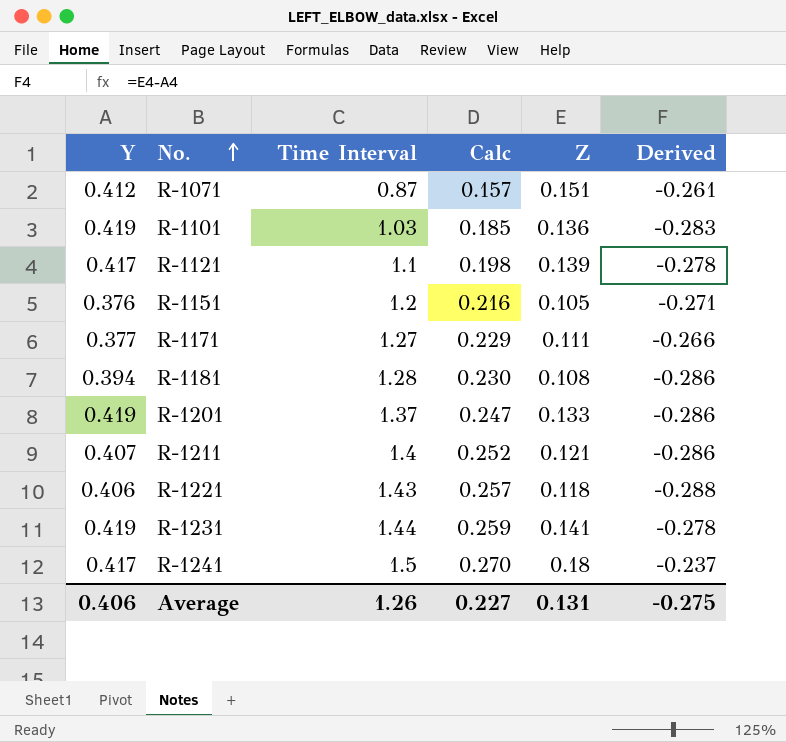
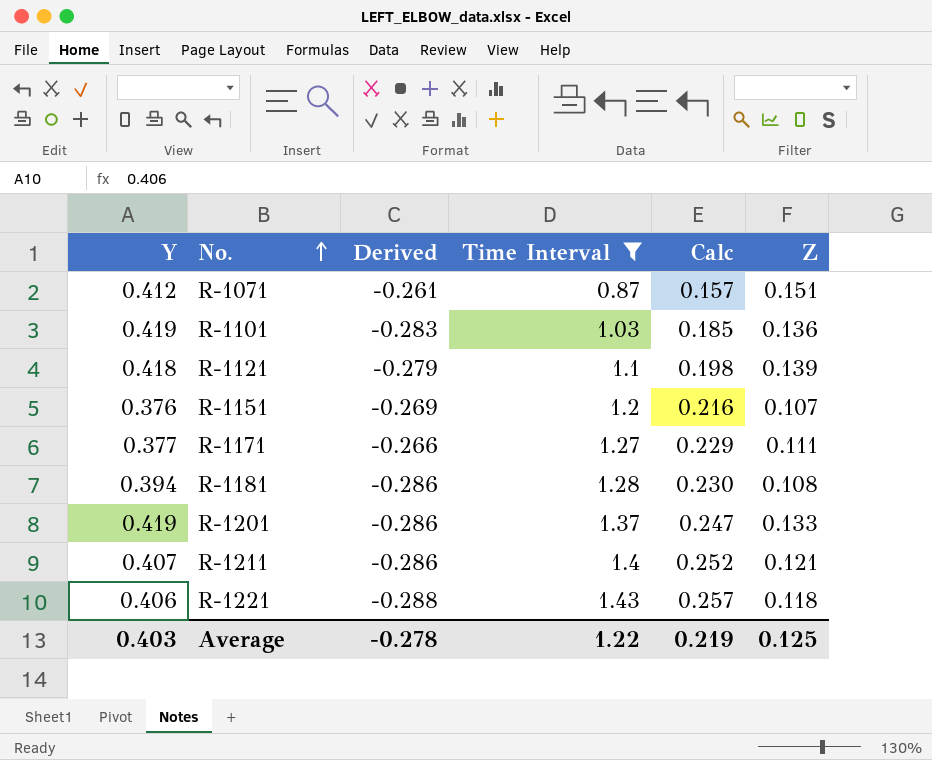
filter: none -> Time Interval <= 1.43
column Derived | position: 6 -> 3
R-1121 | Y: 0.417 -> 0.418
R-1121 | Derived: -0.278 -> -0.279
R-1151 | Derived: -0.271 -> -0.269
R-1151 | Z: 0.105 -> 0.107
Average | Y: 0.406 -> 0.403
Average | Derived: -0.275 -> -0.278
Average | Time Interval: 1.26 -> 1.22
Average | Calc: 0.227 -> 0.219
Average | Z: 0.131 -> 0.125

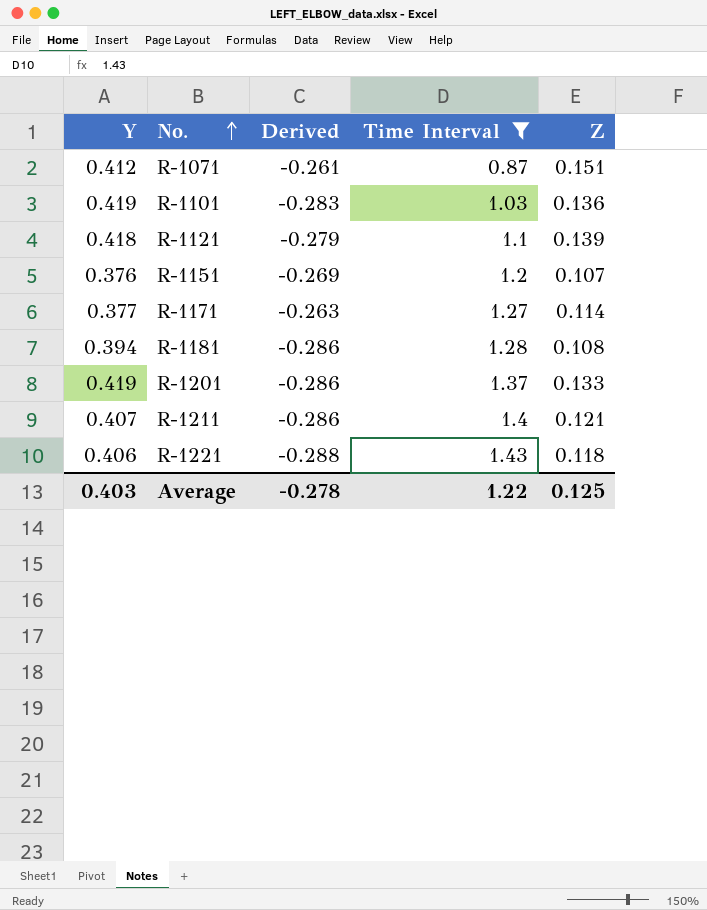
column Calc | formula: [Time Interval] * 0.18 -> none
R-1171 | Derived: -0.266 -> -0.263
R-1171 | Z: 0.111 -> 0.114

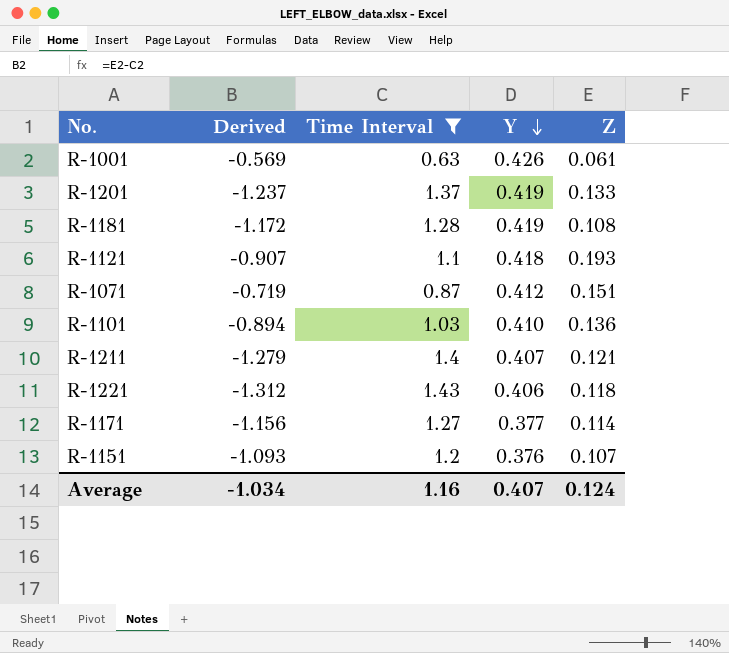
row order: No. ascending -> Y descending
column Derived | formula: [Z] - [Y] -> [Z] - [Time Interval]
column Y | position: 1 -> 4
row R-1001: none -> -0.569 | 0.63 | 0.426 | 0.061
R-1181 | Y: 0.394 -> 0.419
R-1121 | Z: 0.139 -> 0.193
R-1101 | Y: 0.419 -> 0.410
Average | Derived: -0.278 -> -1.034
Average | Time Interval: 1.22 -> 1.16
Average | Y: 0.403 -> 0.407
Average | Z: 0.125 -> 0.124

